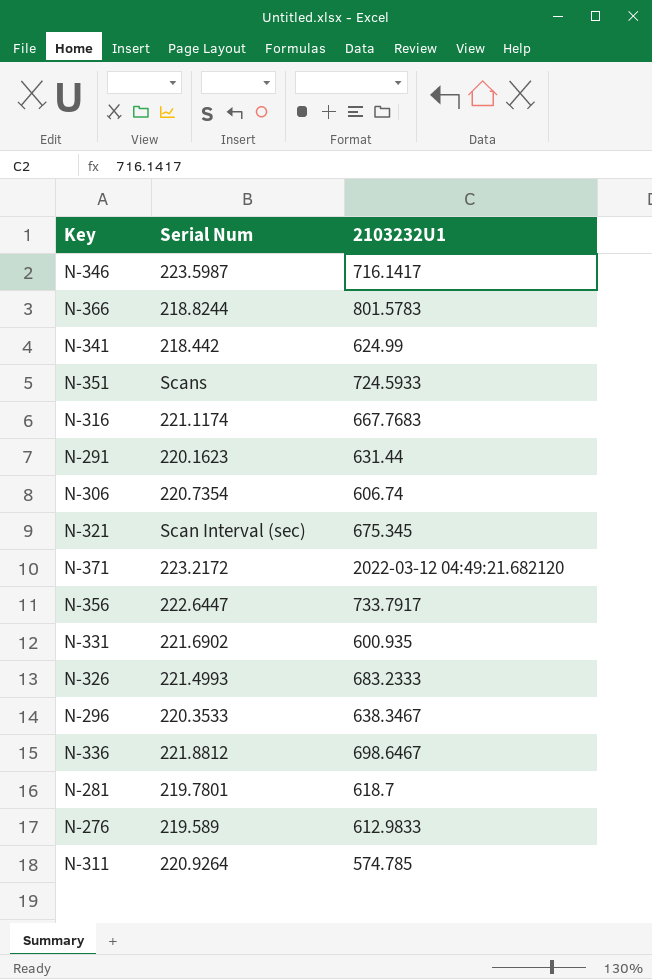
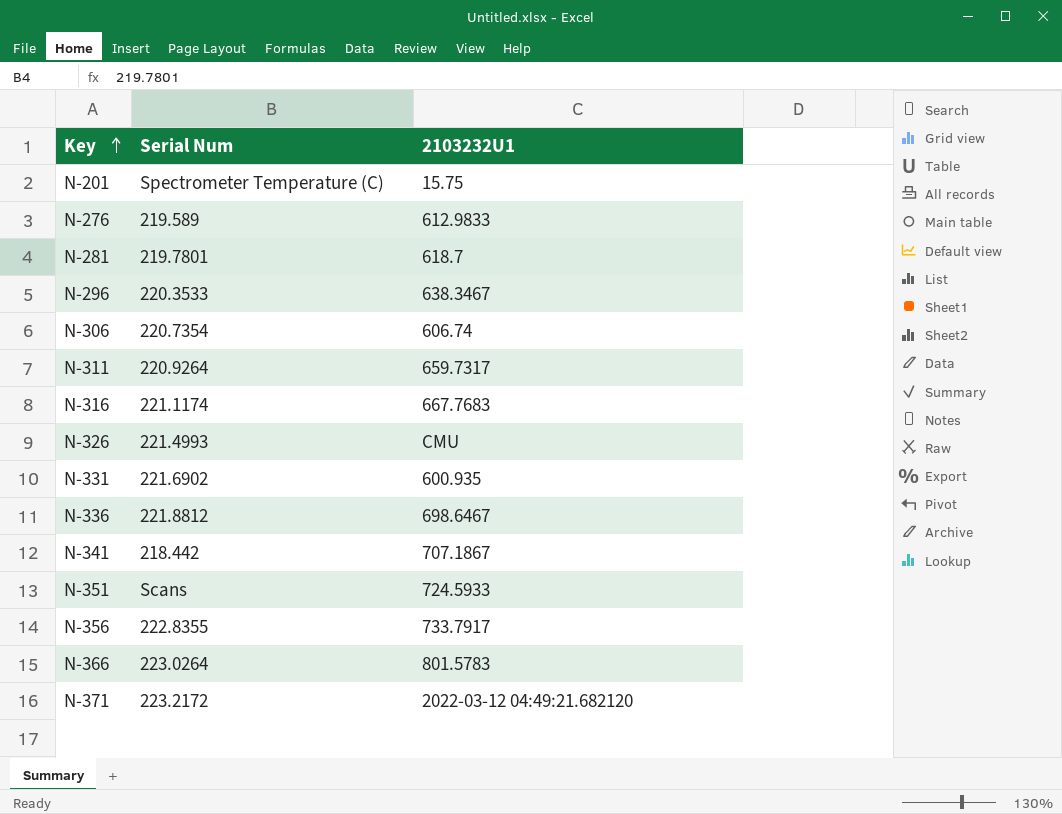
row order: none -> Key ascending
row N-346: 223.5987 | 716.1417 -> none
row N-291: 220.1623 | 631.44 -> none
row N-321: Scan Interval (sec) | 675.345 -> none
row N-201: none -> Spectrometer Temperature (C) | 15.75
N-311 | 2103232U1: 574.785 -> 659.7317
N-326 | 2103232U1: 683.2333 -> CMU
N-341 | 2103232U1: 624.99 -> 707.1867
N-356 | Serial Num: 222.6447 -> 222.8355
N-366 | Serial Num: 218.8244 -> 223.0264

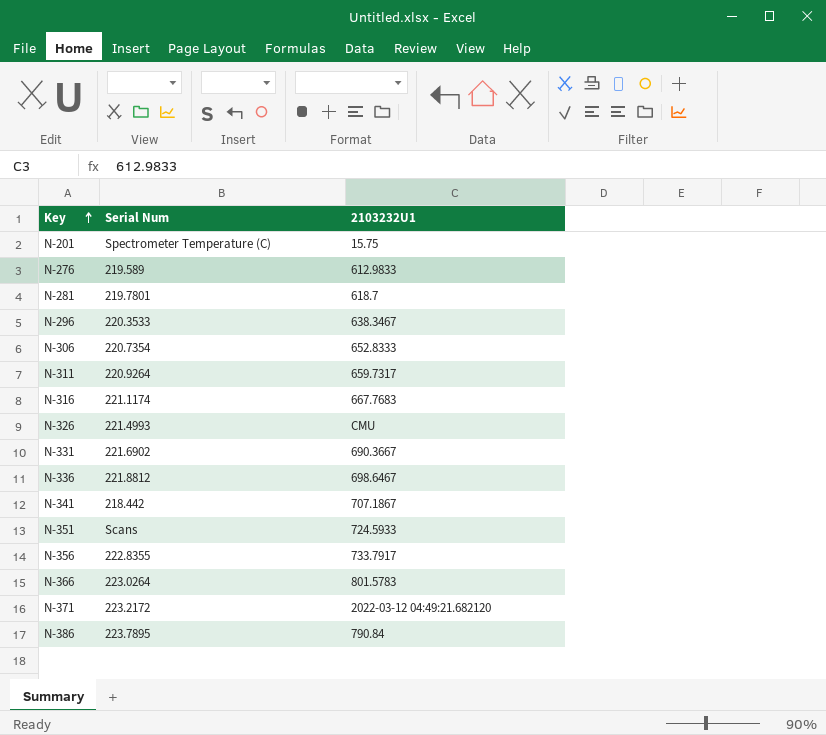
N-306 | 2103232U1: 606.74 -> 652.8333
N-331 | 2103232U1: 600.935 -> 690.3667
row N-386: none -> 223.7895 | 790.84

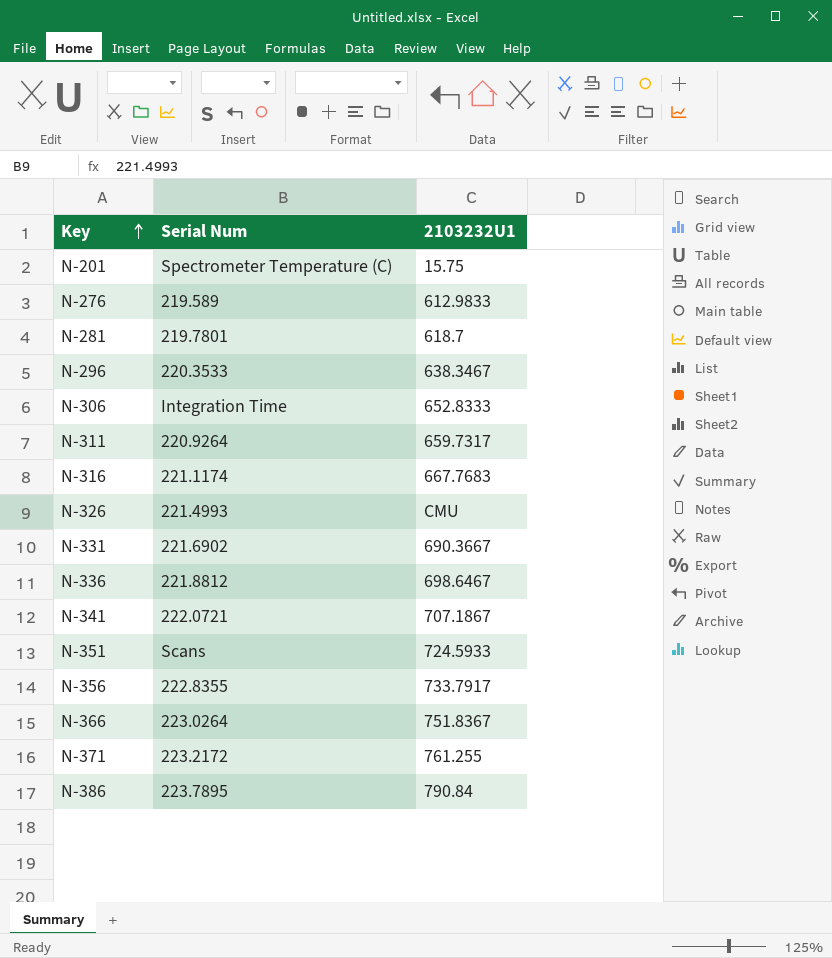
N-306 | Serial Num: 220.7354 -> Integration Time
N-341 | Serial Num: 218.442 -> 222.0721
N-366 | 2103232U1: 801.5783 -> 751.8367
N-371 | 2103232U1: 2022-03-12 04:49:21.682120 -> 761.255

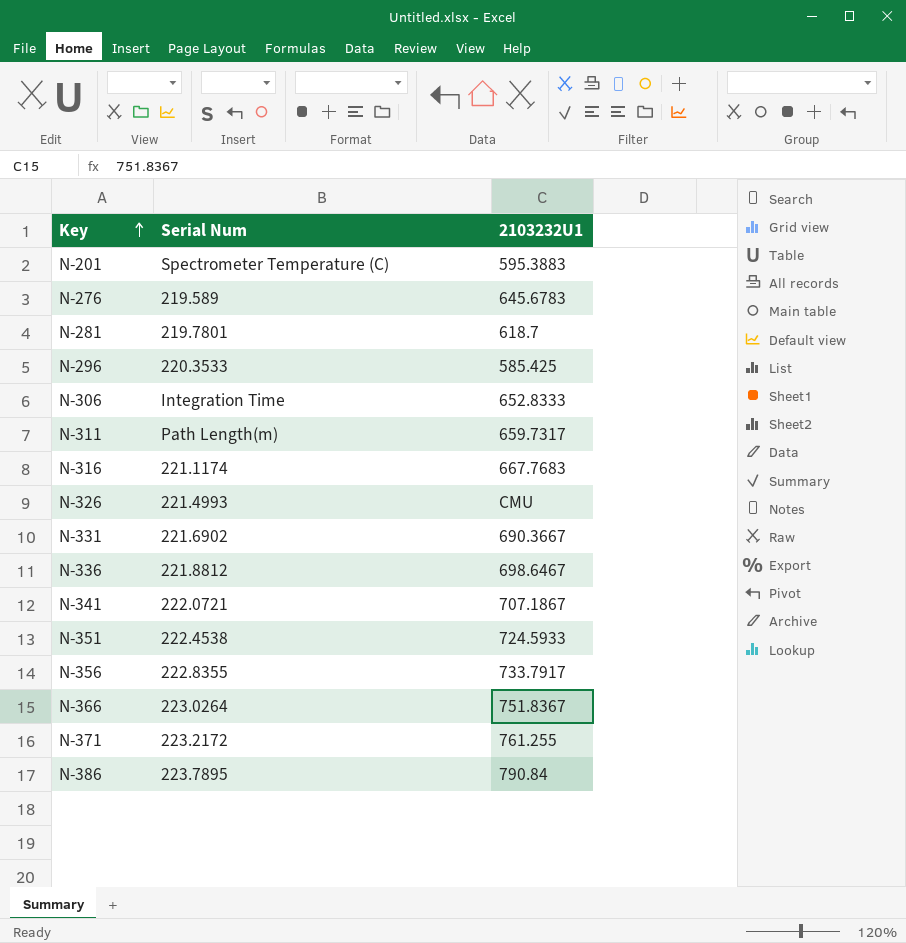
N-201 | 2103232U1: 15.75 -> 595.3883
N-276 | 2103232U1: 612.9833 -> 645.6783
N-296 | 2103232U1: 638.3467 -> 585.425
N-311 | Serial Num: 220.9264 -> Path Length(m)
N-351 | Serial Num: Scans -> 222.4538

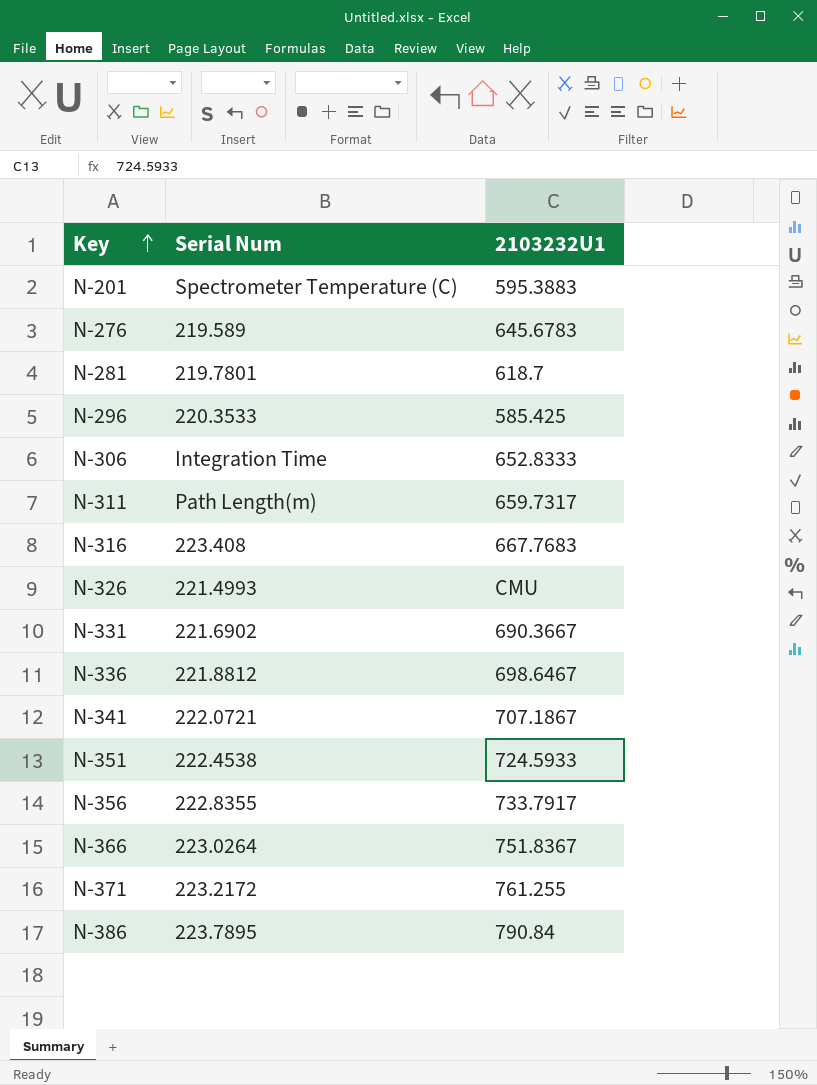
N-316 | Serial Num: 221.1174 -> 223.408

